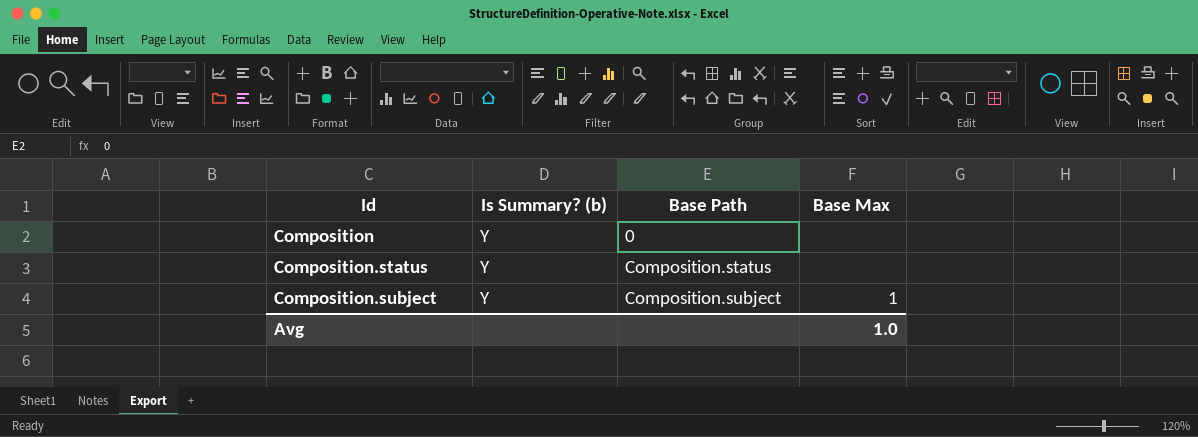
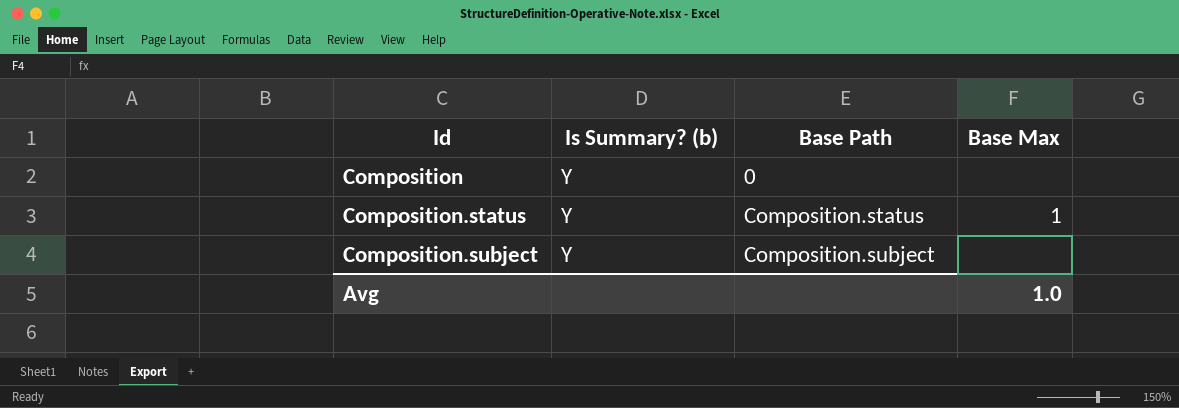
Composition.status | Base Max: none -> 1
Composition.subject | Base Max: 1 -> none

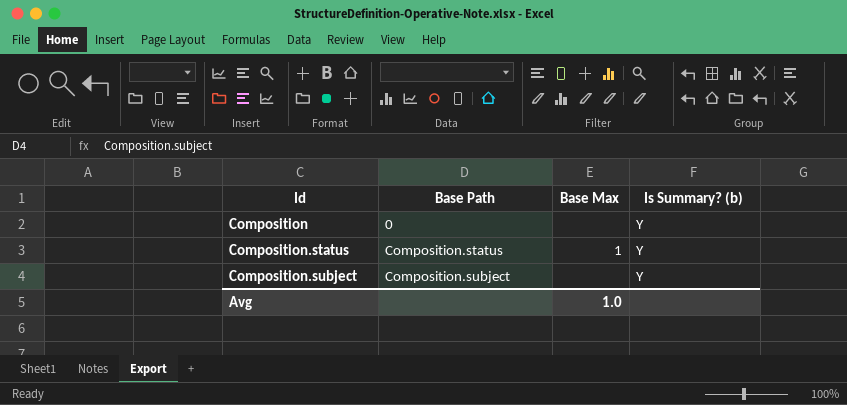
column Is Summary? (b) | position: 2 -> 4

